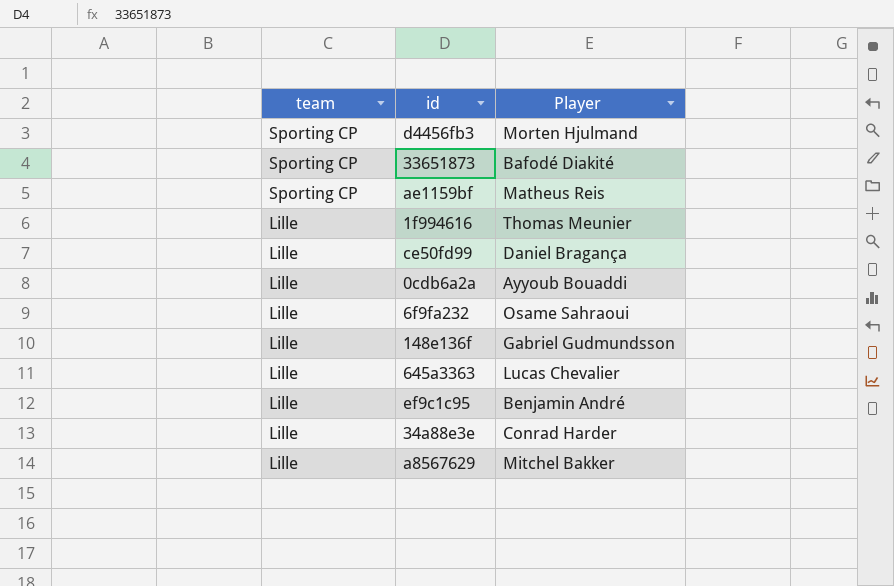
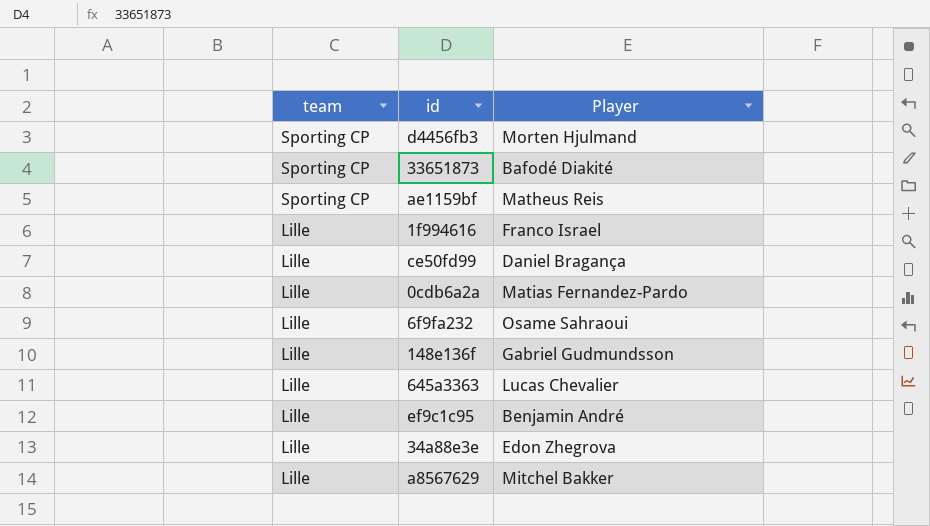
1f994616 | Player: Thomas Meunier -> Franco Israel
0cdb6a2a | Player: Ayyoub Bouaddi -> Matias Fernandez-Pardo
34a88e3e | Player: Conrad Harder -> Edon Zhegrova

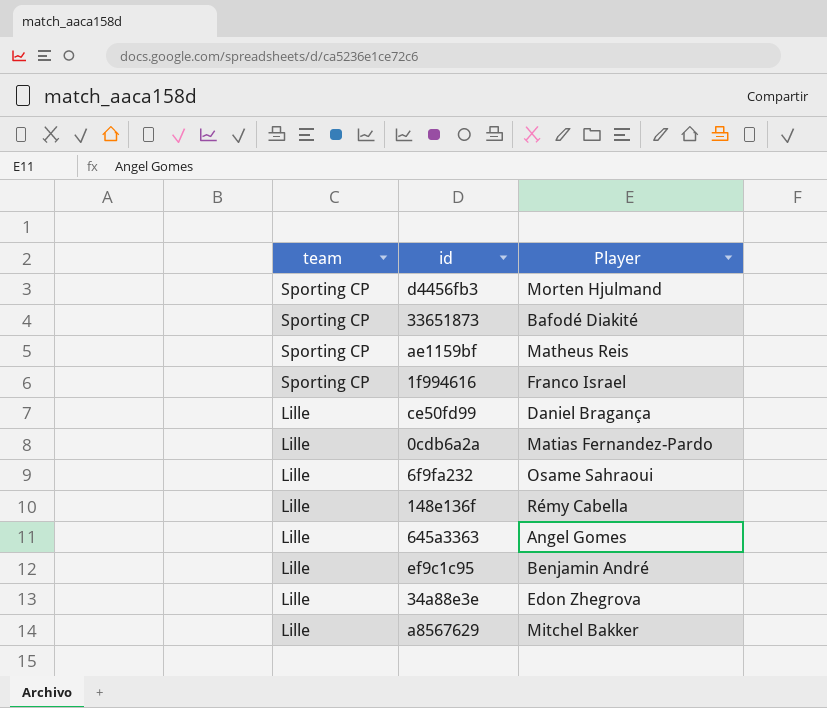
1f994616 | team: Lille -> Sporting CP
148e136f | Player: Gabriel Gudmundsson -> Rémy Cabella
645a3363 | Player: Lucas Chevalier -> Angel Gomes

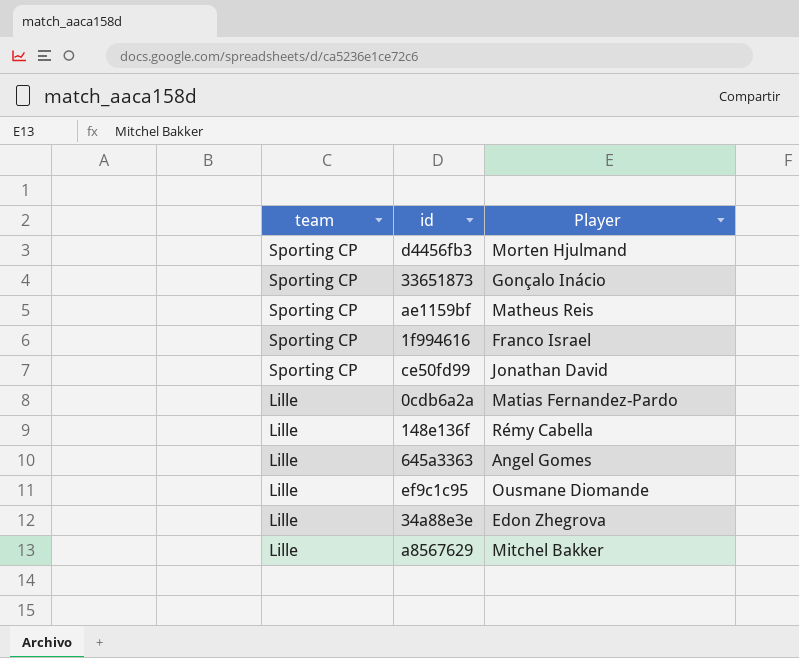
row 6f9fa232: Lille | Osame Sahraoui -> none
33651873 | Player: Bafodé Diakité -> Gonçalo Inácio
ce50fd99 | team: Lille -> Sporting CP
ce50fd99 | Player: Daniel Bragança -> Jonathan David
ef9c1c95 | Player: Benjamin André -> Ousmane Diomande

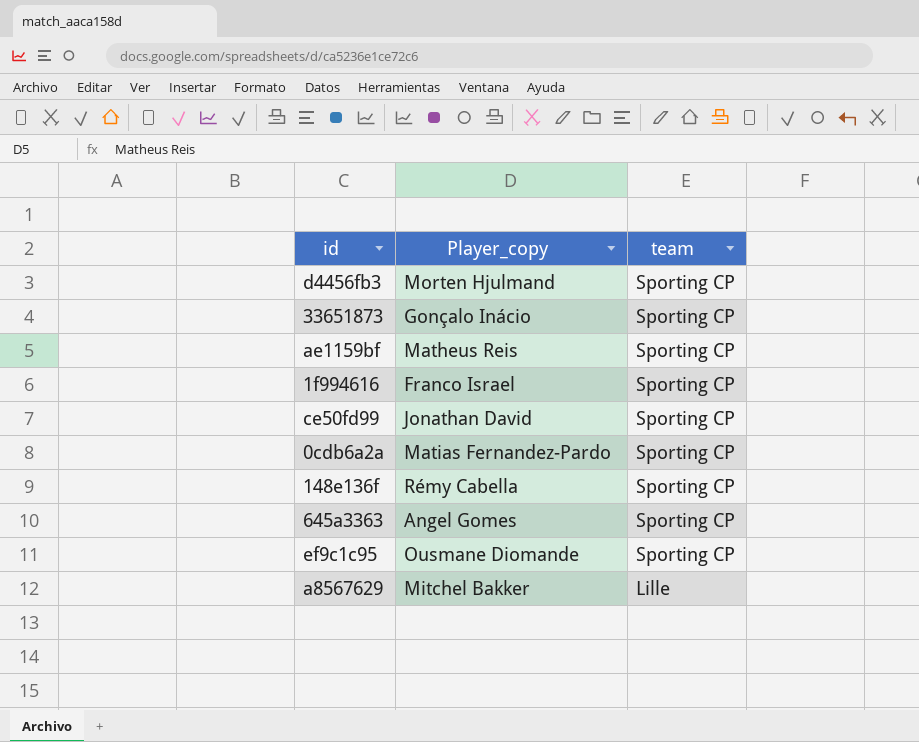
column name: Player -> Player_copy
column team | position: 1 -> 3
row 34a88e3e: Lille | Edon Zhegrova -> none
0cdb6a2a | team: Lille -> Sporting CP
148e136f | team: Lille -> Sporting CP
645a3363 | team: Lille -> Sporting CP
ef9c1c95 | team: Lille -> Sporting CP

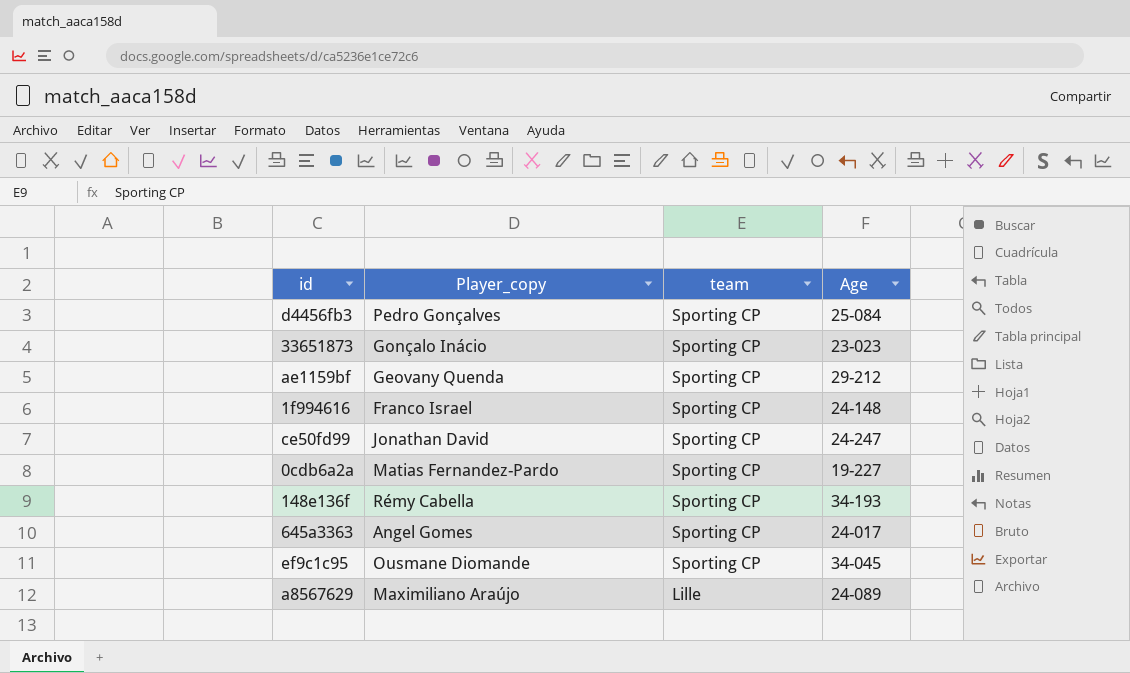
column Age | position: none -> 4
d4456fb3 | Player_copy: Morten Hjulmand -> Pedro Gonçalves
ae1159bf | Player_copy: Matheus Reis -> Geovany Quenda
a8567629 | Player_copy: Mitchel Bakker -> Maximiliano Araújo

